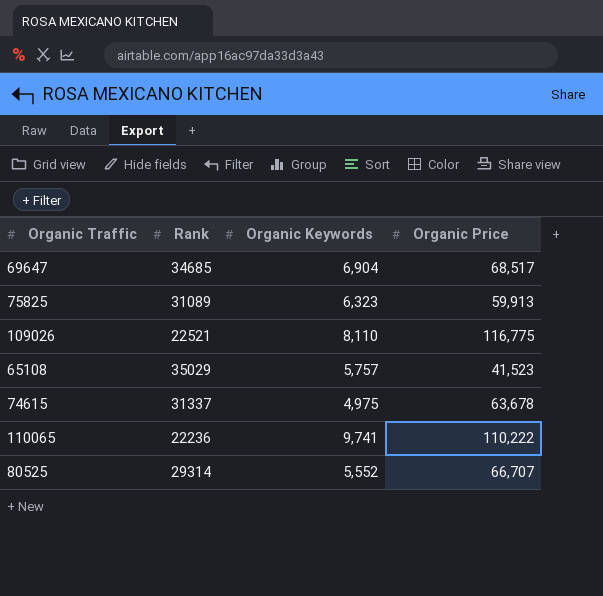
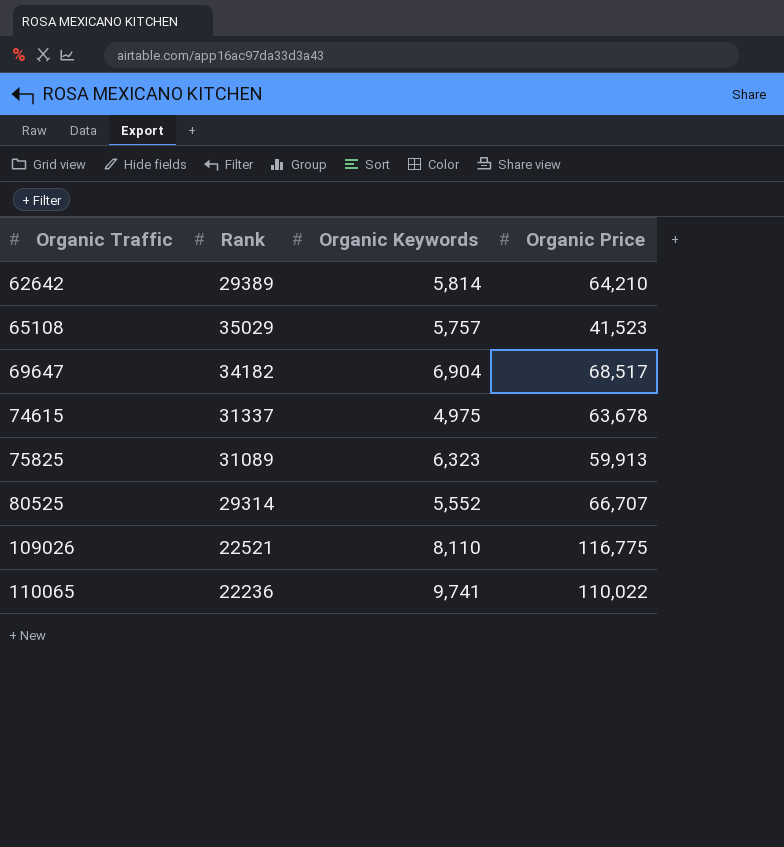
row order: none -> Organic Traffic ascending
row 62642: none -> 29389 | 5,814 | 64,210
69647 | Rank: 34685 -> 34182
110065 | Organic Price: 110,222 -> 110,022

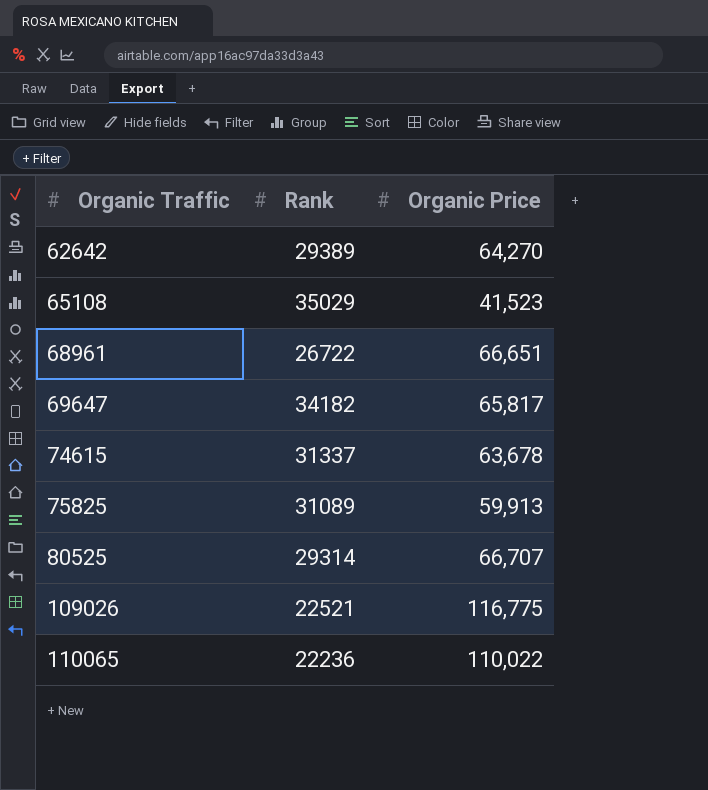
column Organic Keywords | position: 3 -> none
62642 | Organic Price: 64,210 -> 64,270
row 68961: none -> 26722 | 66,651
69647 | Organic Price: 68,517 -> 65,817

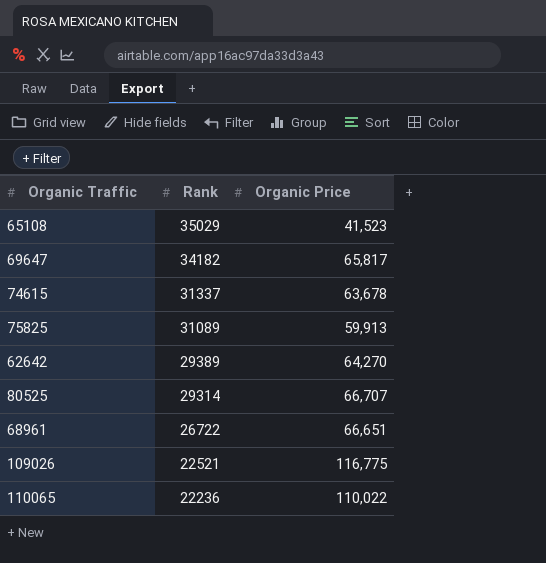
row order: Organic Traffic ascending -> Rank descending

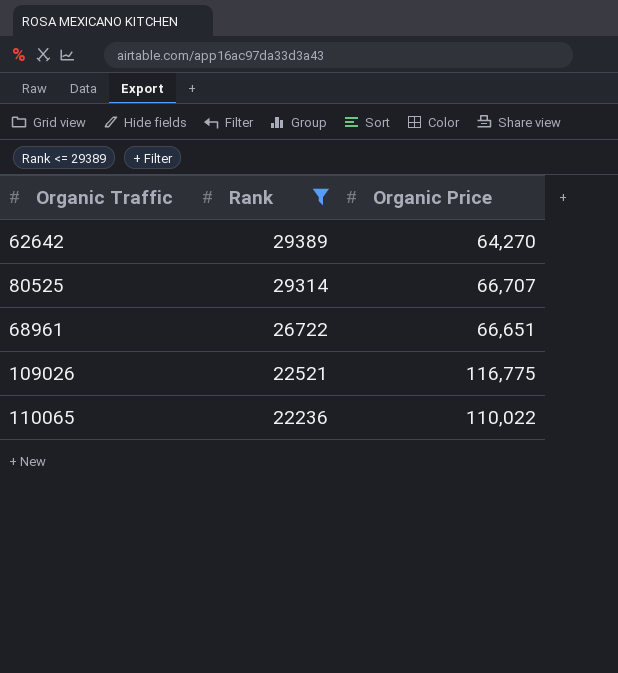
filter: none -> Rank <= 29389

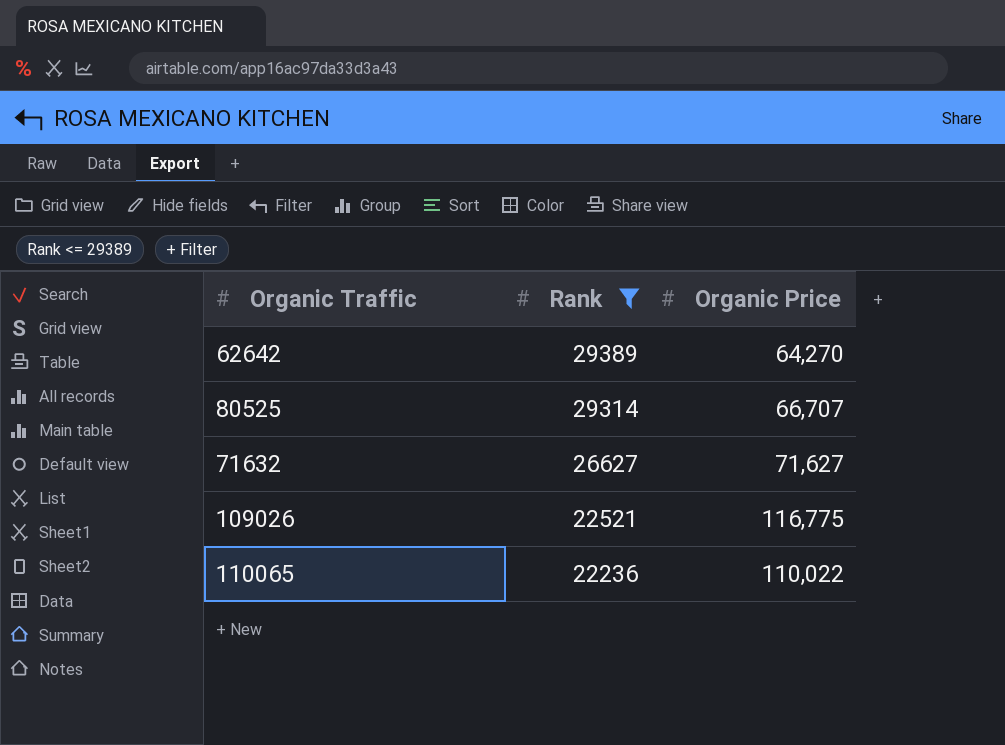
row 68961: 26722 | 66,651 -> none
row 71632: none -> 26627 | 71,627

